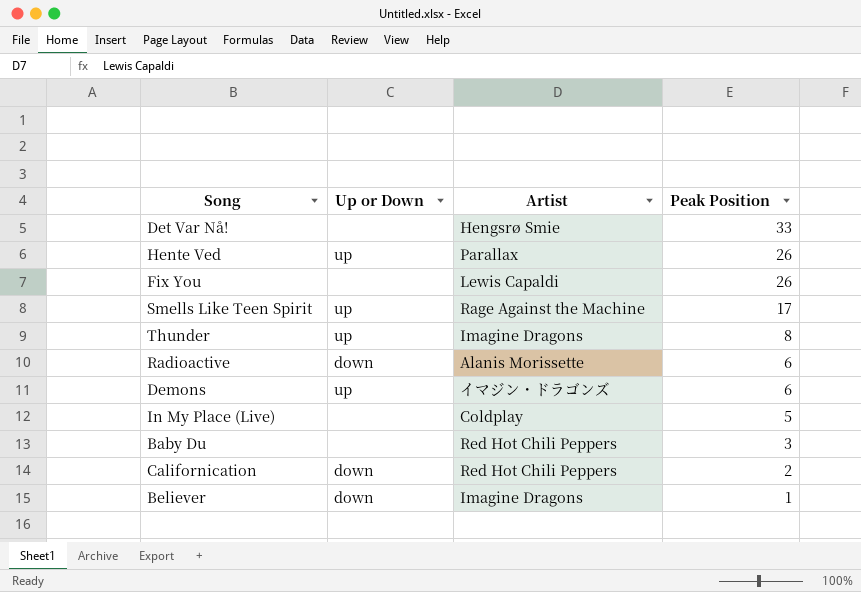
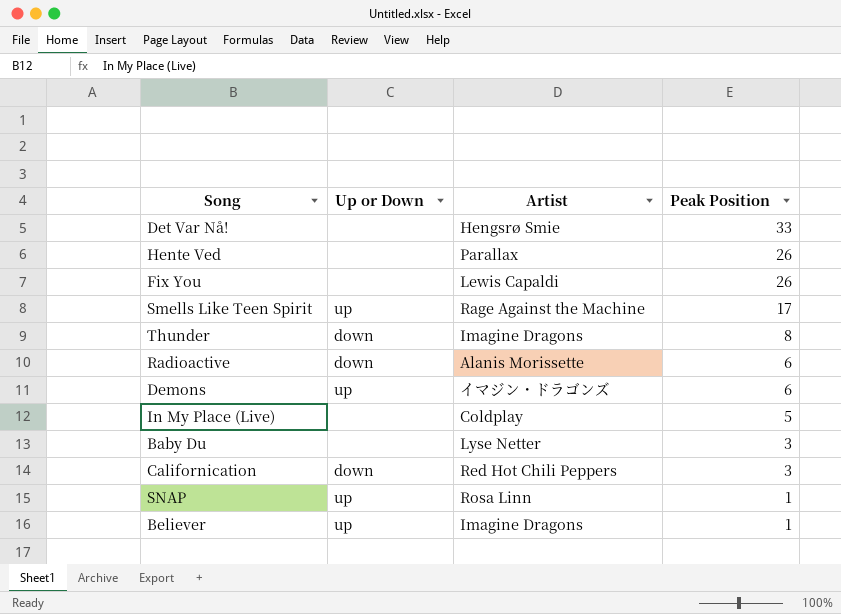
Hente Ved | Up or Down: up -> none
Thunder | Up or Down: up -> down
Baby Du | Artist: Red Hot Chili Peppers -> Lyse Netter
Californication | Peak Position: 2 -> 3
row SNAP: none -> up | Rosa Linn | 1
Believer | Up or Down: down -> up

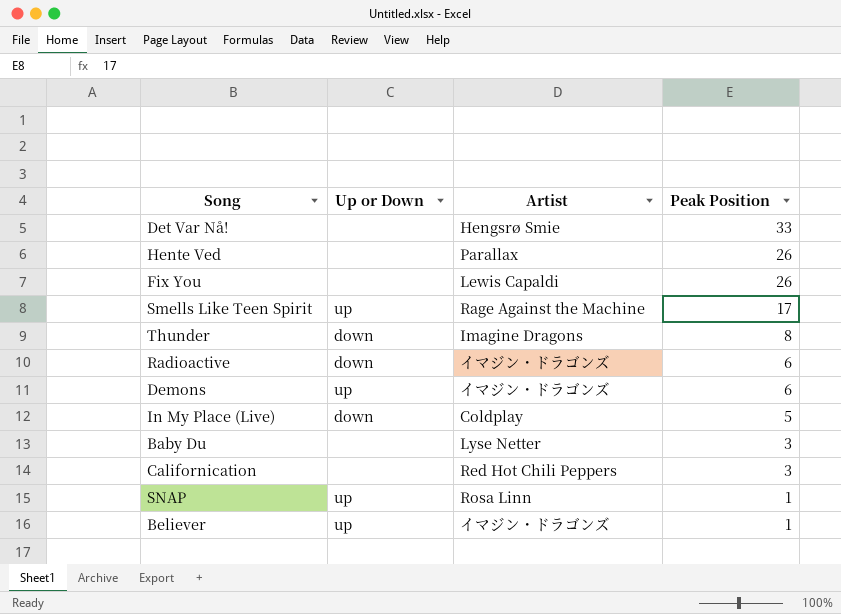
Radioactive | Artist: Alanis Morissette -> イマジン・ドラゴンズ
In My Place (Live) | Up or Down: none -> down
Californication | Up or Down: down -> none
Believer | Artist: Imagine Dragons -> イマジン・ドラゴンズ

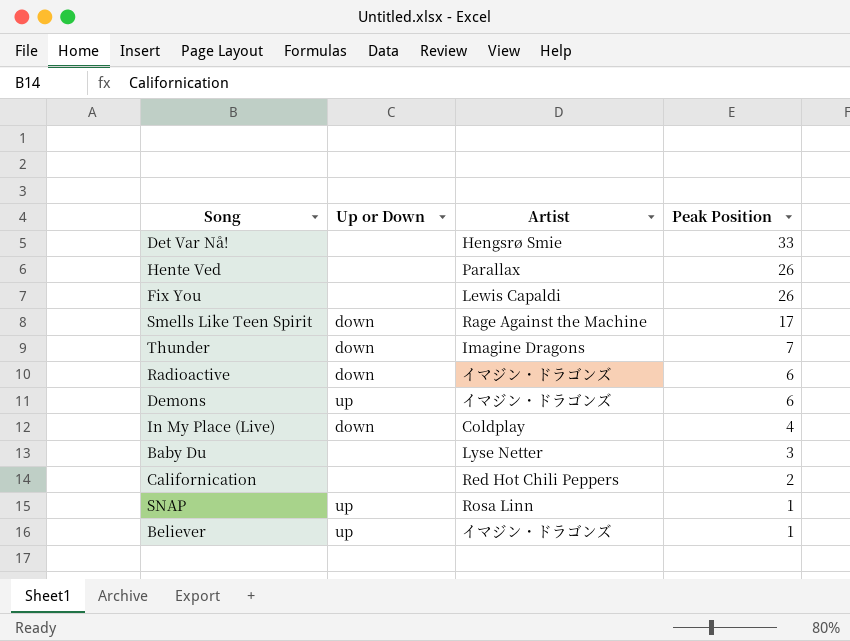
Smells Like Teen Spirit | Up or Down: up -> down
Thunder | Peak Position: 8 -> 7
In My Place (Live) | Peak Position: 5 -> 4
Californication | Peak Position: 3 -> 2

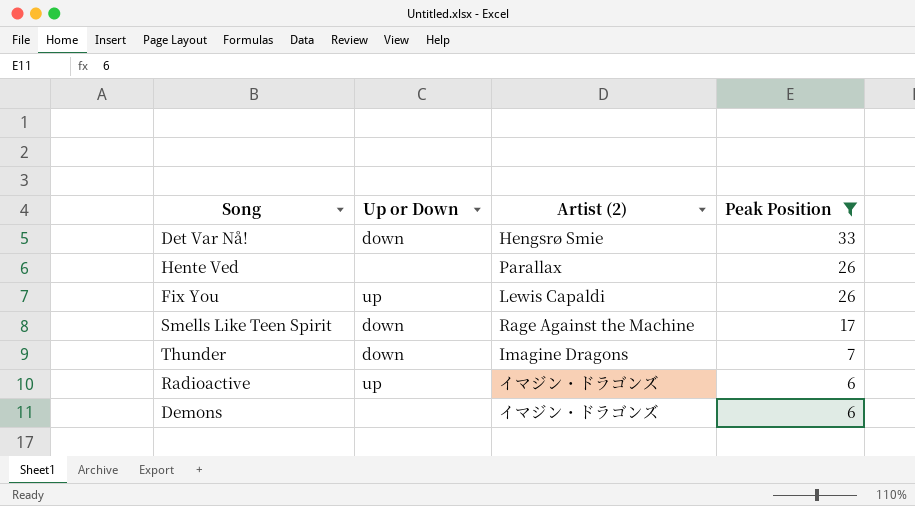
filter: none -> Peak Position >= 6
column name: Artist -> Artist (2)
Det Var Nå! | Up or Down: none -> down
Fix You | Up or Down: none -> up
Radioactive | Up or Down: down -> up
Demons | Up or Down: up -> none

